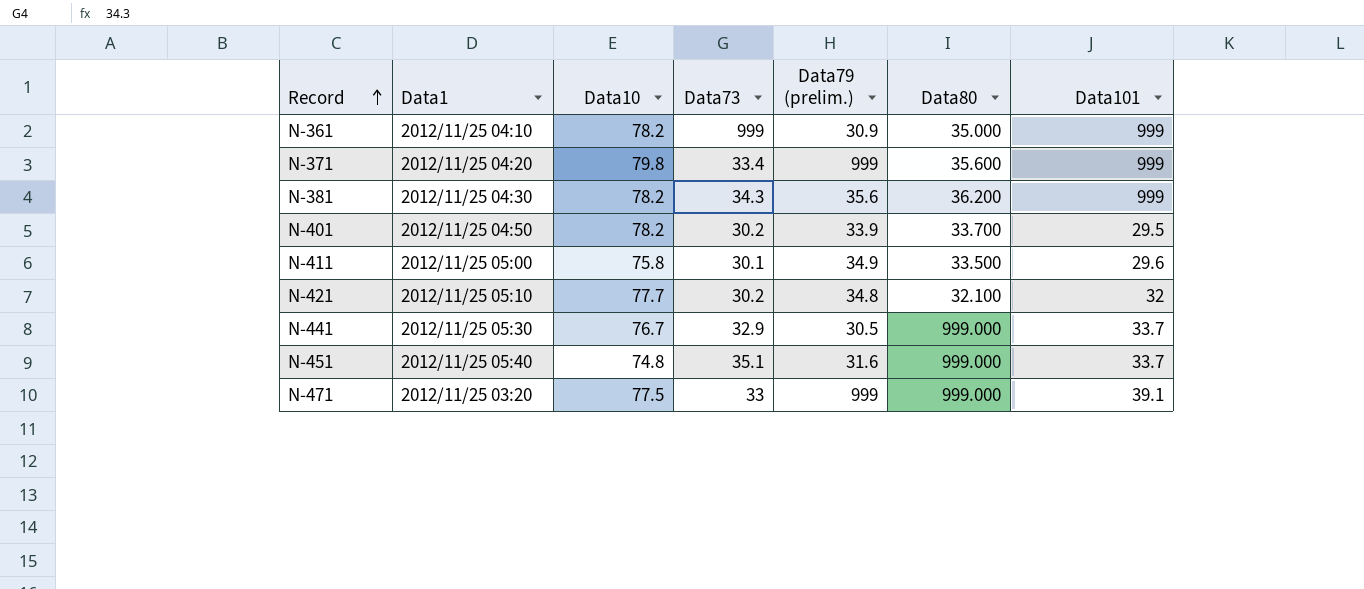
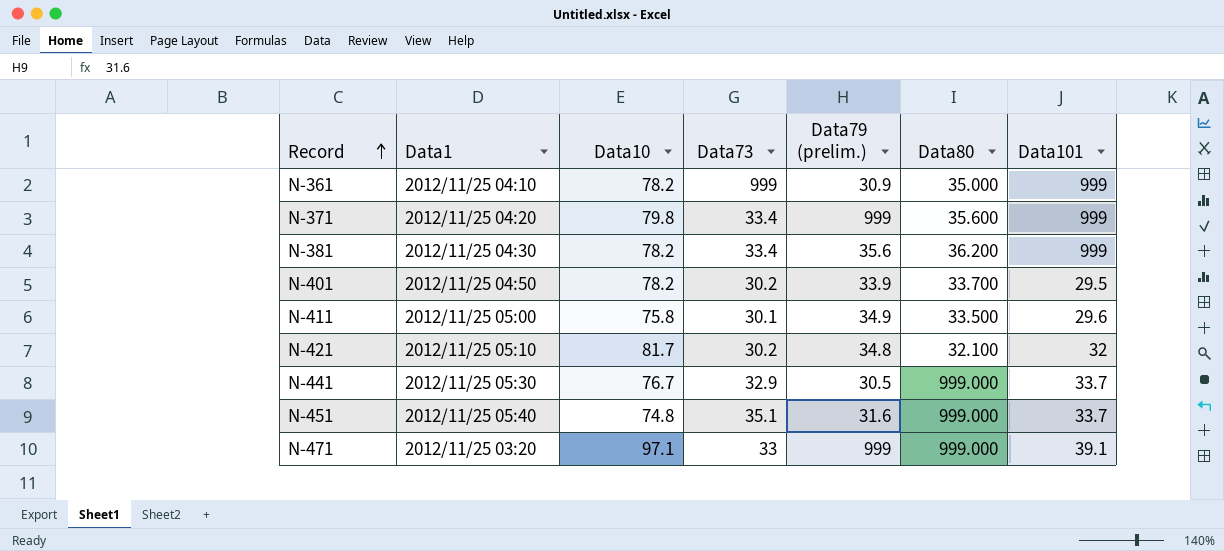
N-381 | Data73: 34.3 -> 33.4
N-421 | Data10: 77.7 -> 81.7
N-471 | Data10: 77.5 -> 97.1

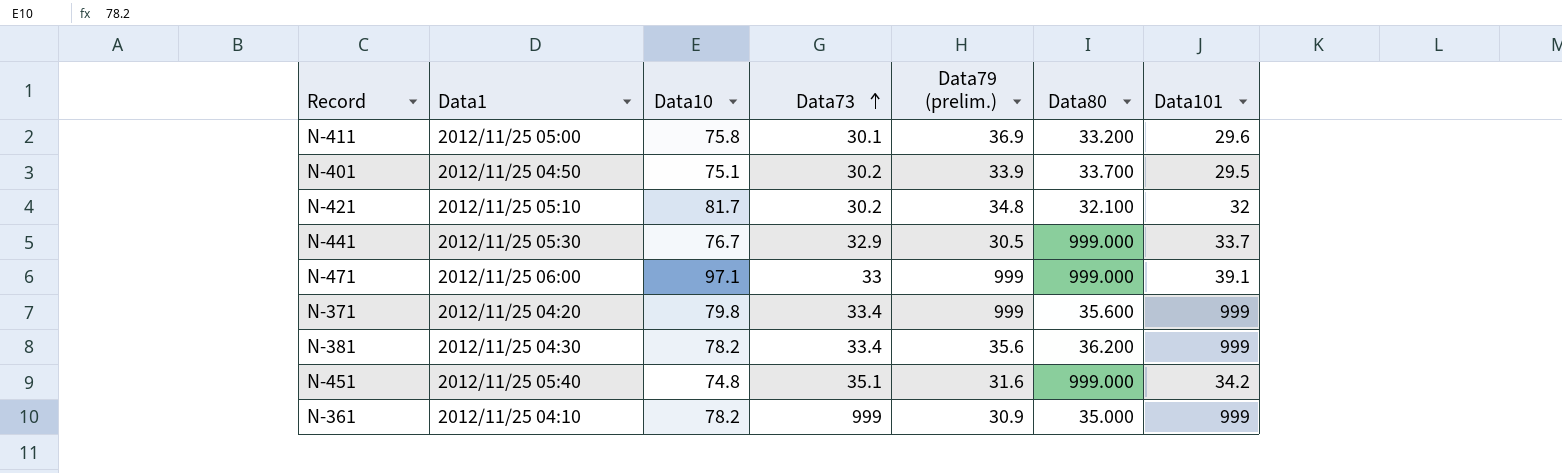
row order: Record ascending -> Data73 ascending
N-411 | Data79 (prelim.): 34.9 -> 36.9
N-411 | Data80: 33.500 -> 33.200
N-401 | Data10: 78.2 -> 75.1
N-471 | Data1: 2012/11/25 03:20 -> 2012/11/25 06:00
N-451 | Data101: 33.7 -> 34.2

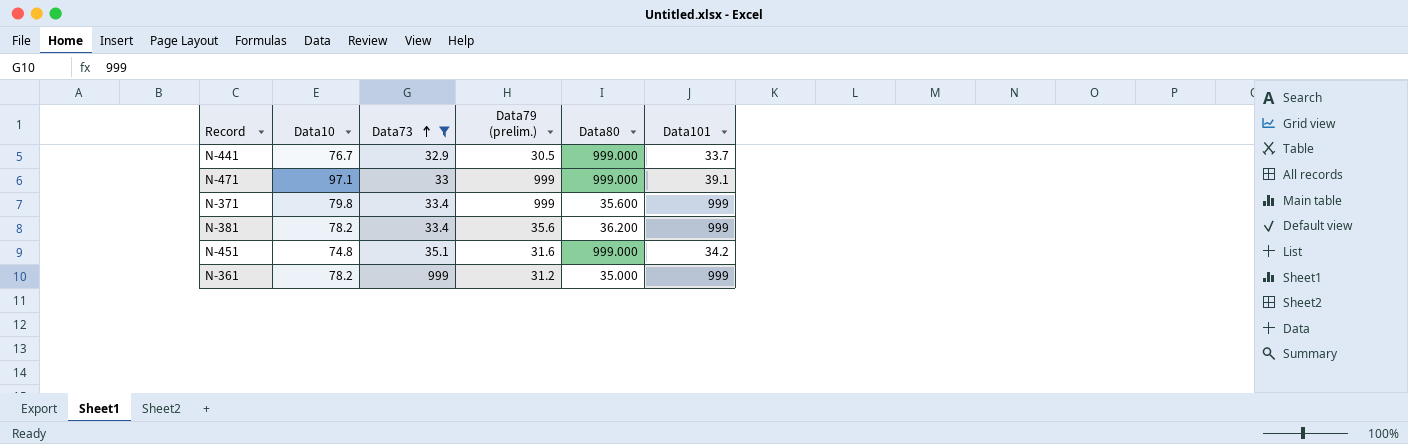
filter: none -> Data73 >= 32.9
column Data1 | position: 2 -> none
N-361 | Data79 (prelim.): 30.9 -> 31.2

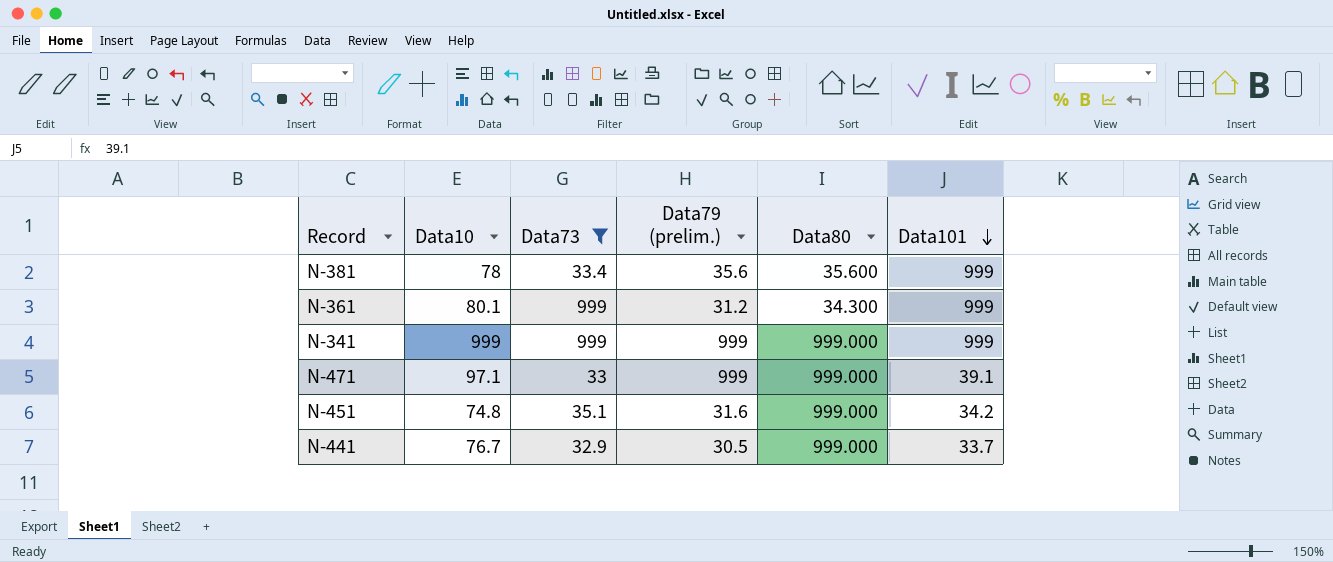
row order: Data73 ascending -> Data101 descending
row N-371: 79.8 | 33.4 | 999 | 35.600 | 999 -> none
N-381 | Data10: 78.2 -> 78
N-381 | Data80: 36.200 -> 35.600
N-361 | Data10: 78.2 -> 80.1
N-361 | Data80: 35.000 -> 34.300
row N-341: none -> 999 | 999 | 999 | 999.000 | 999

